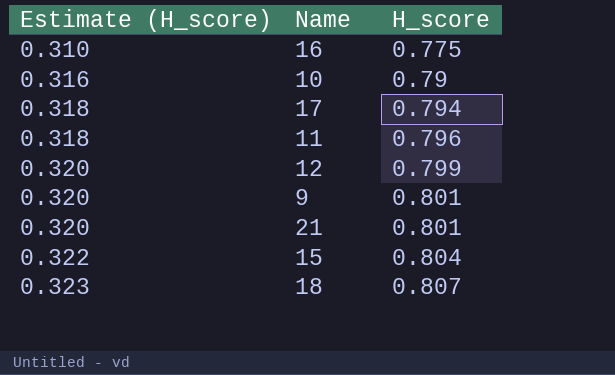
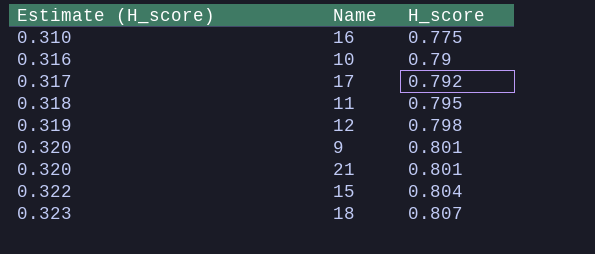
17 | Estimate (H_score): 0.318 -> 0.317
17 | H_score: 0.794 -> 0.792
11 | H_score: 0.796 -> 0.795
12 | Estimate (H_score): 0.320 -> 0.319
12 | H_score: 0.799 -> 0.798

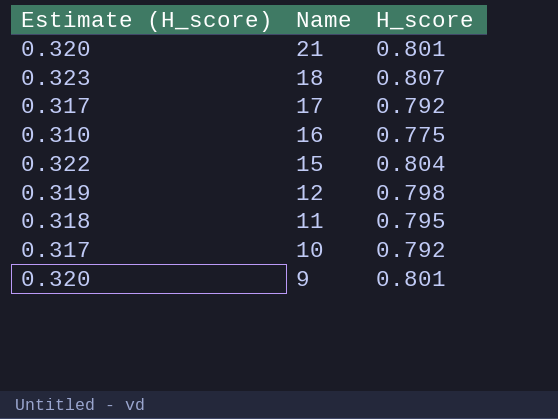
row order: Estimate (H_score) ascending -> Name descending
10 | Estimate (H_score): 0.316 -> 0.317
10 | H_score: 0.79 -> 0.792

